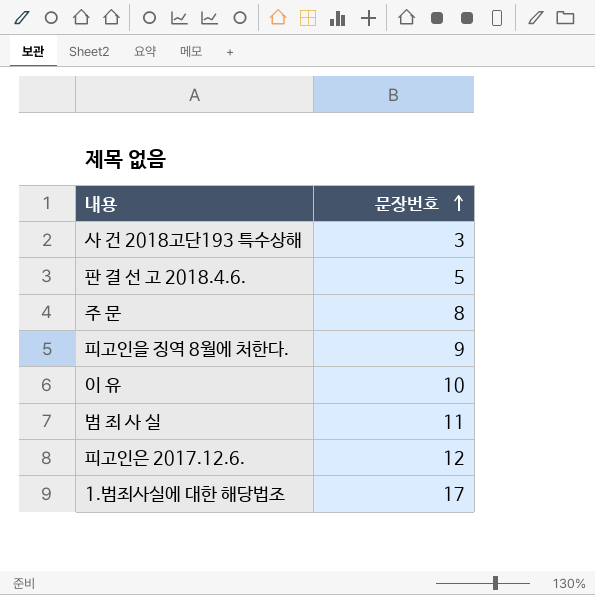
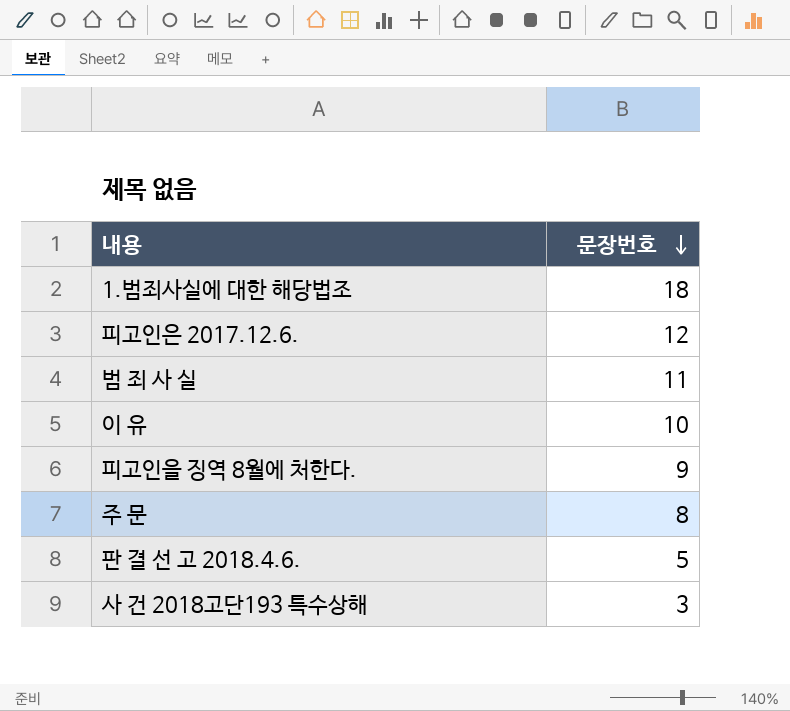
row order: 문장번호 ascending -> 문장번호 descending
1.범죄사실에 대한 해당법조 | 문장번호: 17 -> 18

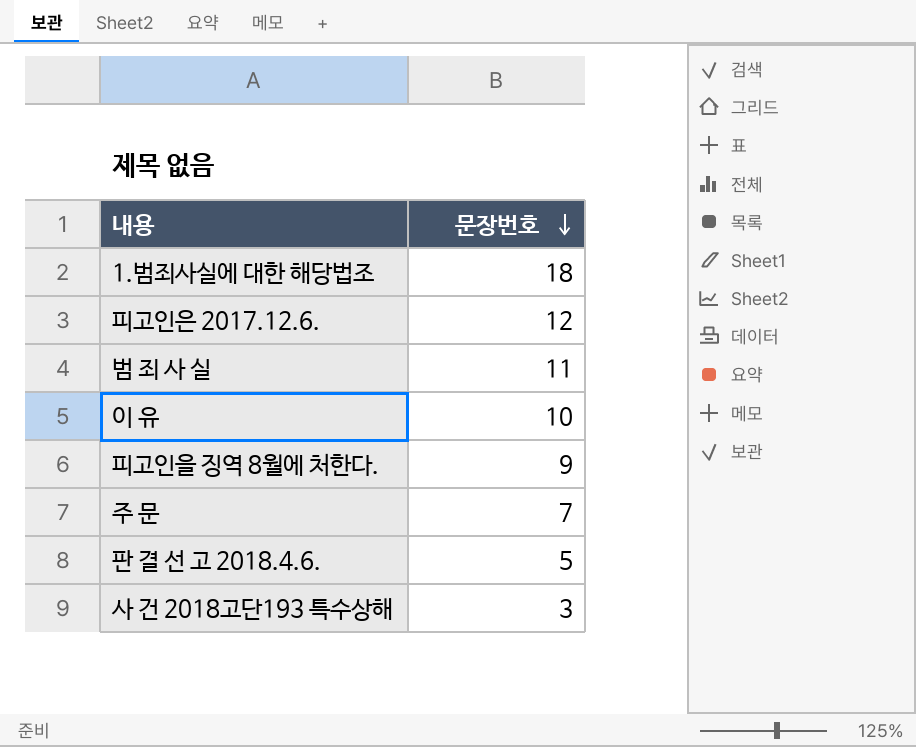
주 문 | 문장번호: 8 -> 7

